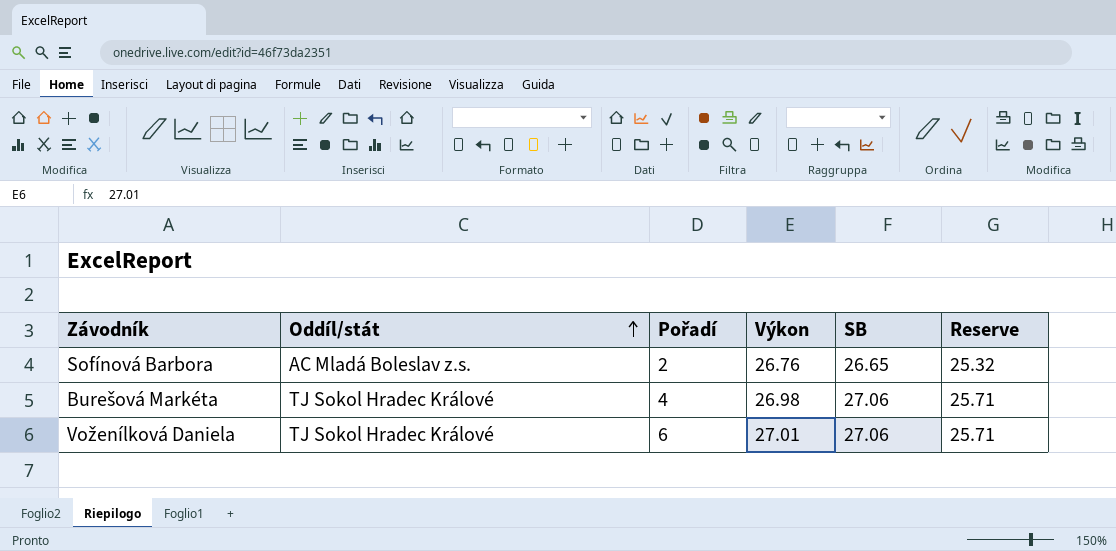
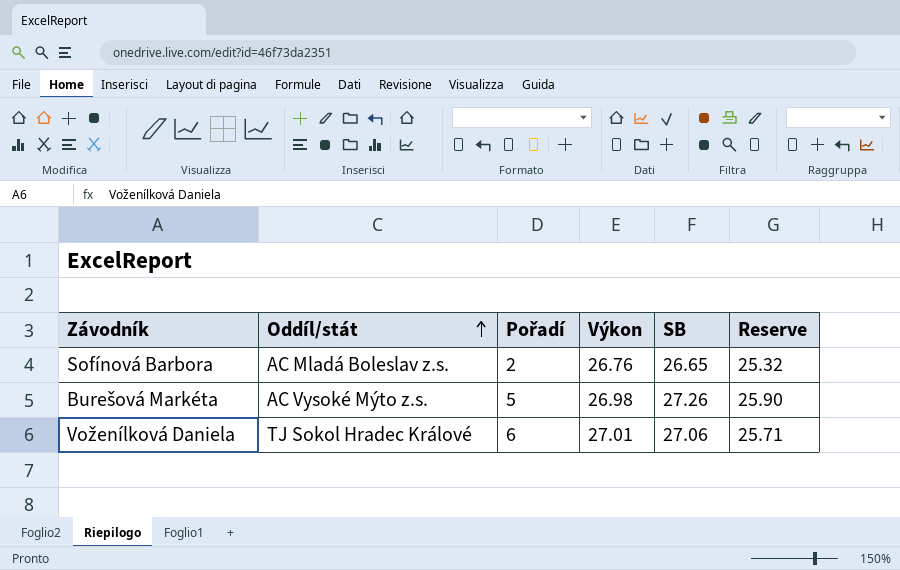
Burešová Markéta | Oddíl/stát: TJ Sokol Hradec Králové -> AC Vysoké Mýto z.s.
Burešová Markéta | Pořadí: 4 -> 5
Burešová Markéta | SB: 27.06 -> 27.26
Burešová Markéta | Reserve: 25.71 -> 25.90

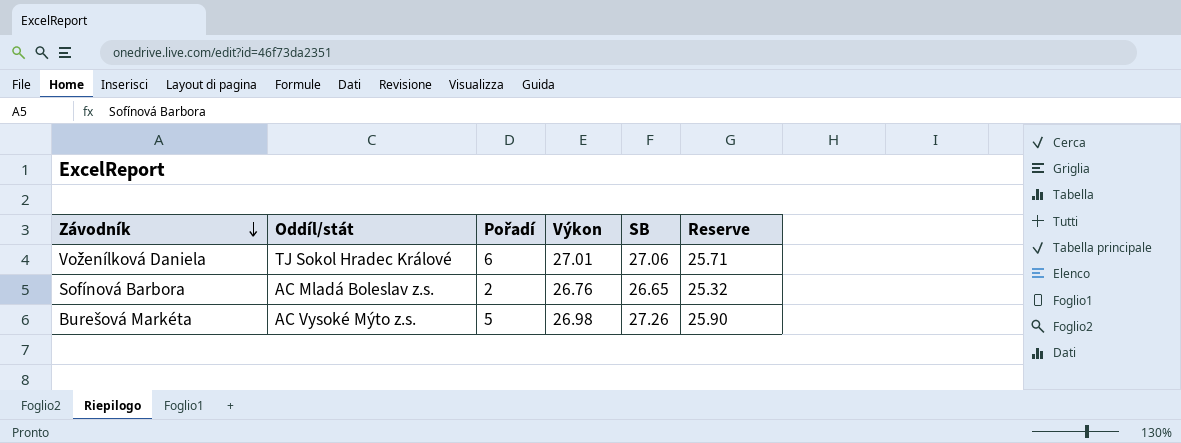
row order: Oddíl/stát ascending -> Závodník descending

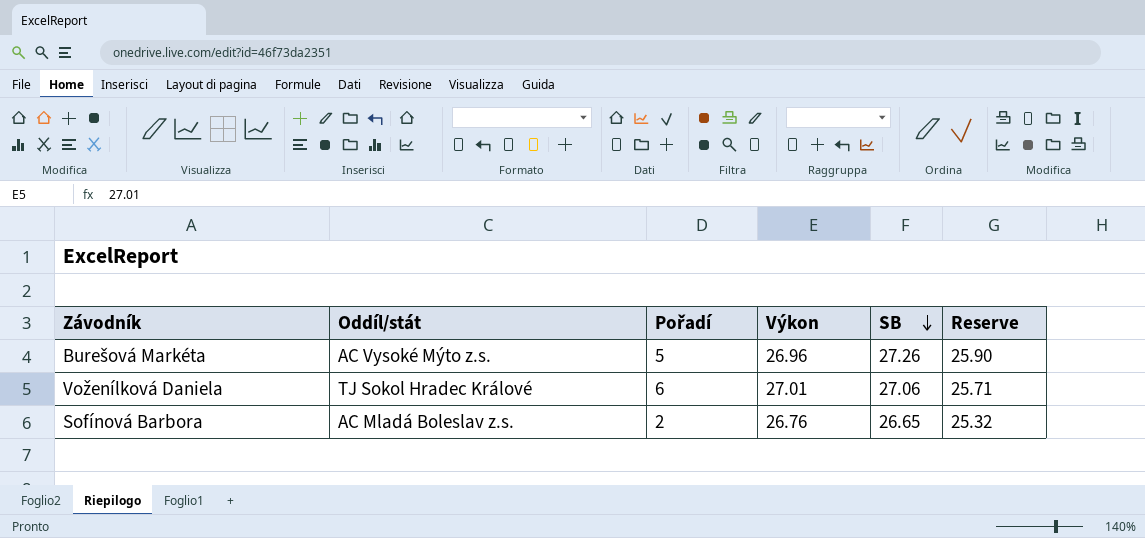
row order: Závodník descending -> SB descending
Burešová Markéta | Výkon: 26.98 -> 26.96

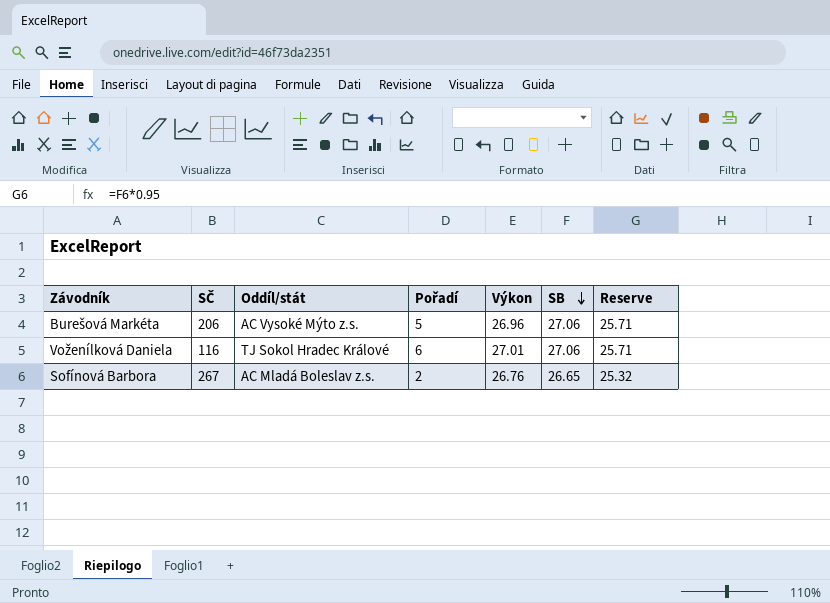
column SČ | position: none -> 2
Burešová Markéta | SB: 27.26 -> 27.06
Burešová Markéta | Reserve: 25.90 -> 25.71

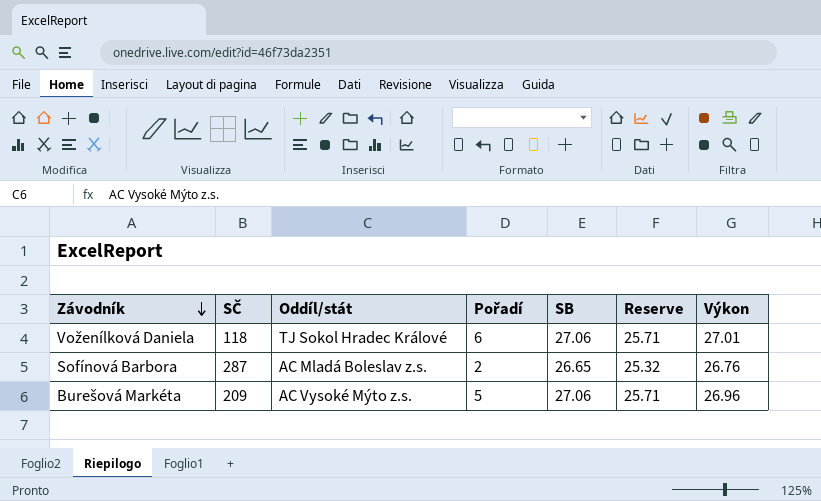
row order: SB descending -> Závodník descending
column Výkon | position: 5 -> 7
Voženílková Daniela | SČ: 116 -> 118
Sofínová Barbora | SČ: 267 -> 287
Burešová Markéta | SČ: 206 -> 209

